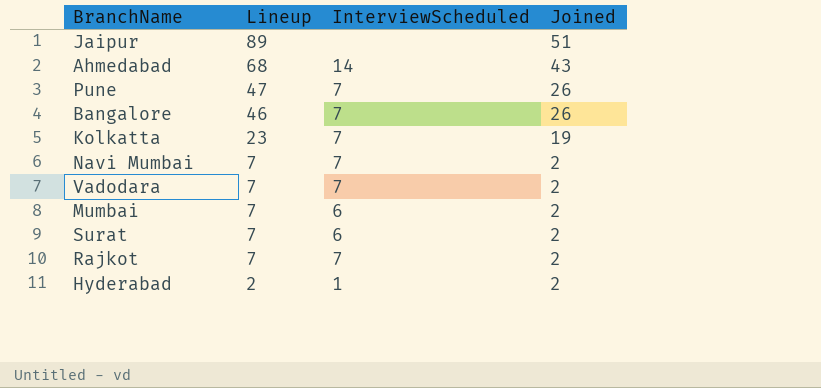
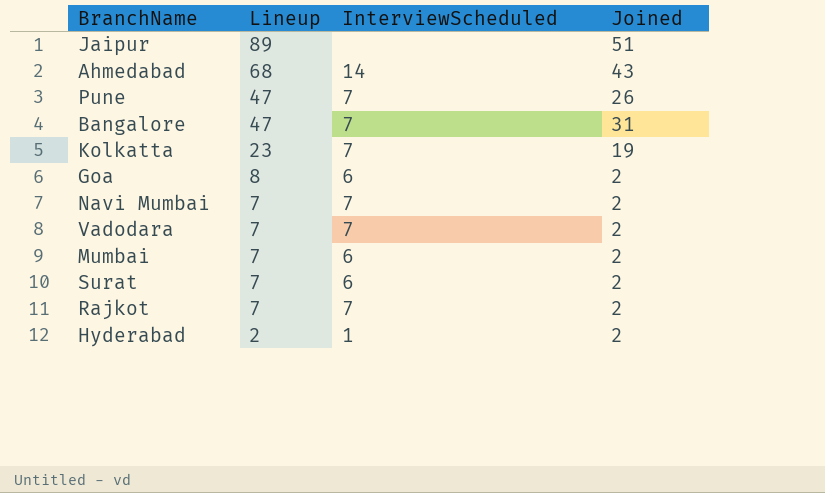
Bangalore | Lineup: 46 -> 47
Bangalore | Joined: 26 -> 31
row Goa: none -> 8 | 6 | 2

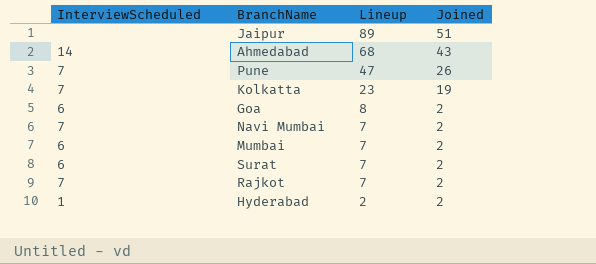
column InterviewScheduled | position: 3 -> 1
row Bangalore: 47 | 7 | 31 -> none
row Vadodara: 7 | 7 | 2 -> none

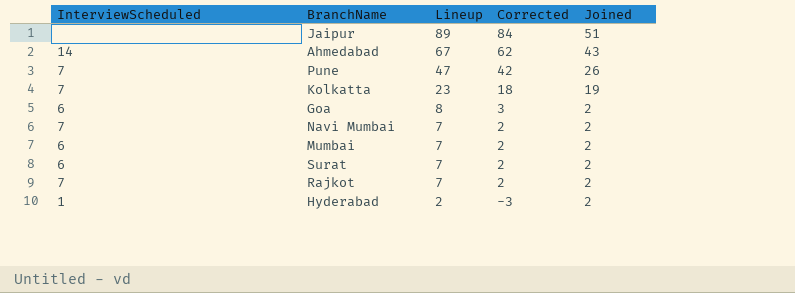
column Corrected | formula: none -> [Lineup] - 5
Ahmedabad | Lineup: 68 -> 67

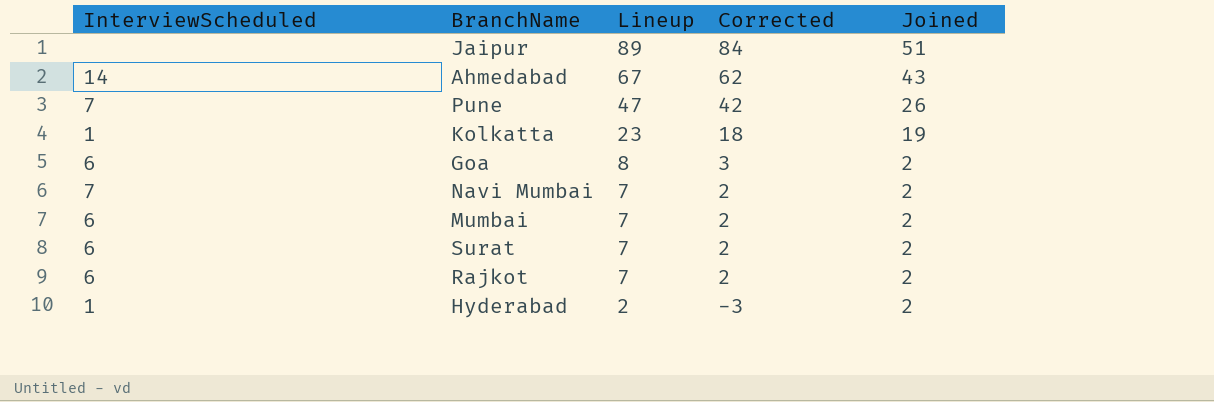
Kolkatta | InterviewScheduled: 7 -> 1
Rajkot | InterviewScheduled: 7 -> 6

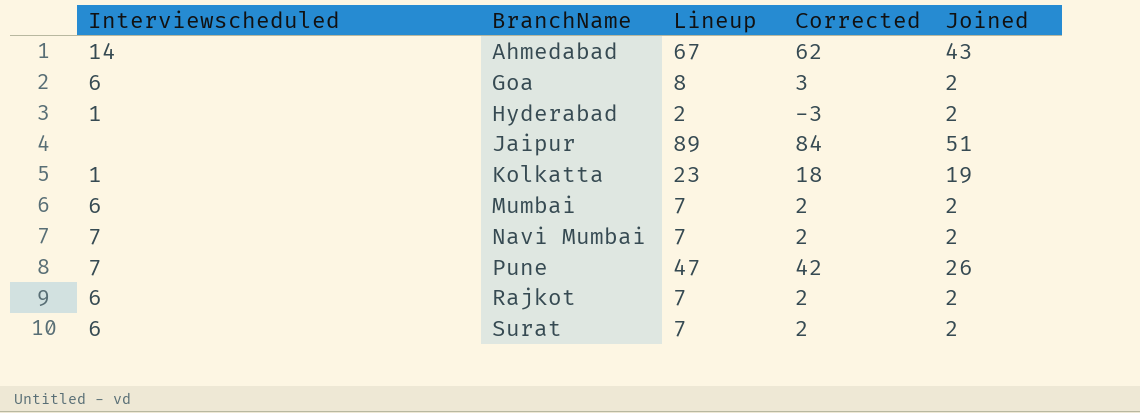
row order: Lineup descending -> BranchName ascending
column name: InterviewScheduled -> Interviewscheduled

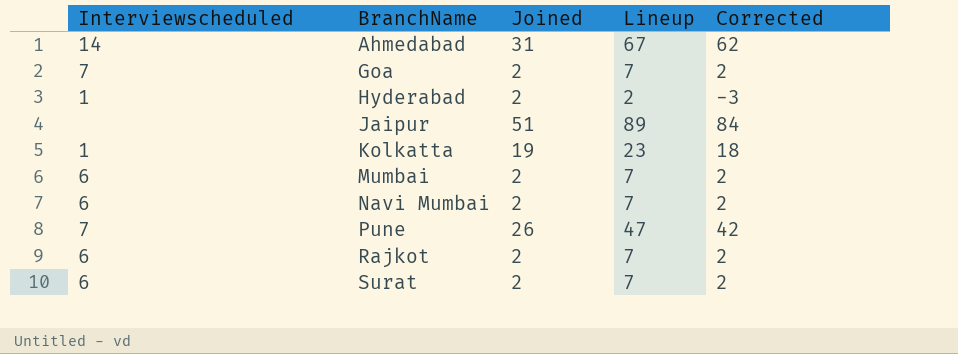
column Joined | position: 5 -> 3
Ahmedabad | Joined: 43 -> 31
Goa | Interviewscheduled: 6 -> 7
Goa | Lineup: 8 -> 7
Goa | Corrected: 3 -> 2
Navi Mumbai | Interviewscheduled: 7 -> 6

